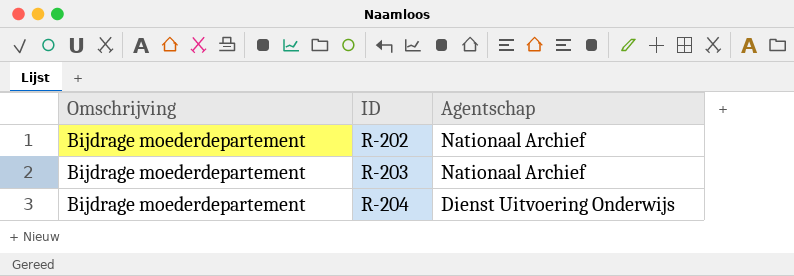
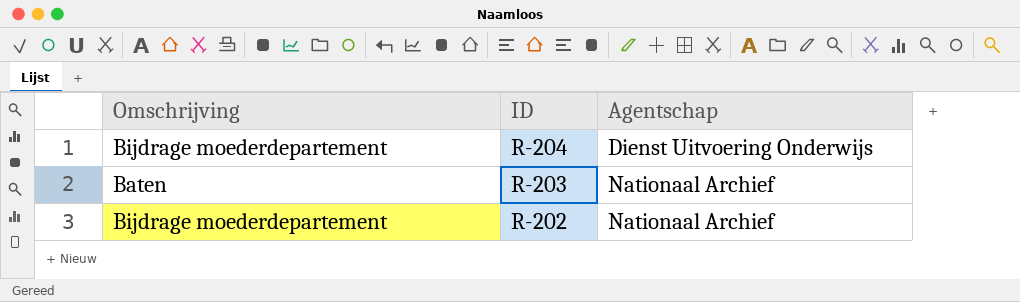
row order: ID ascending -> ID descending
R-203 | Omschrijving: Bijdrage moederdepartement -> Baten

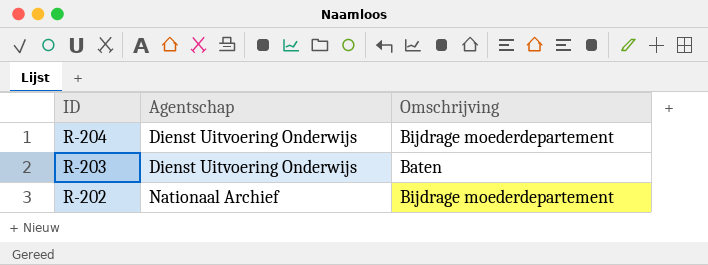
column Omschrijving | position: 1 -> 3
R-203 | Agentschap: Nationaal Archief -> Dienst Uitvoering Onderwijs

